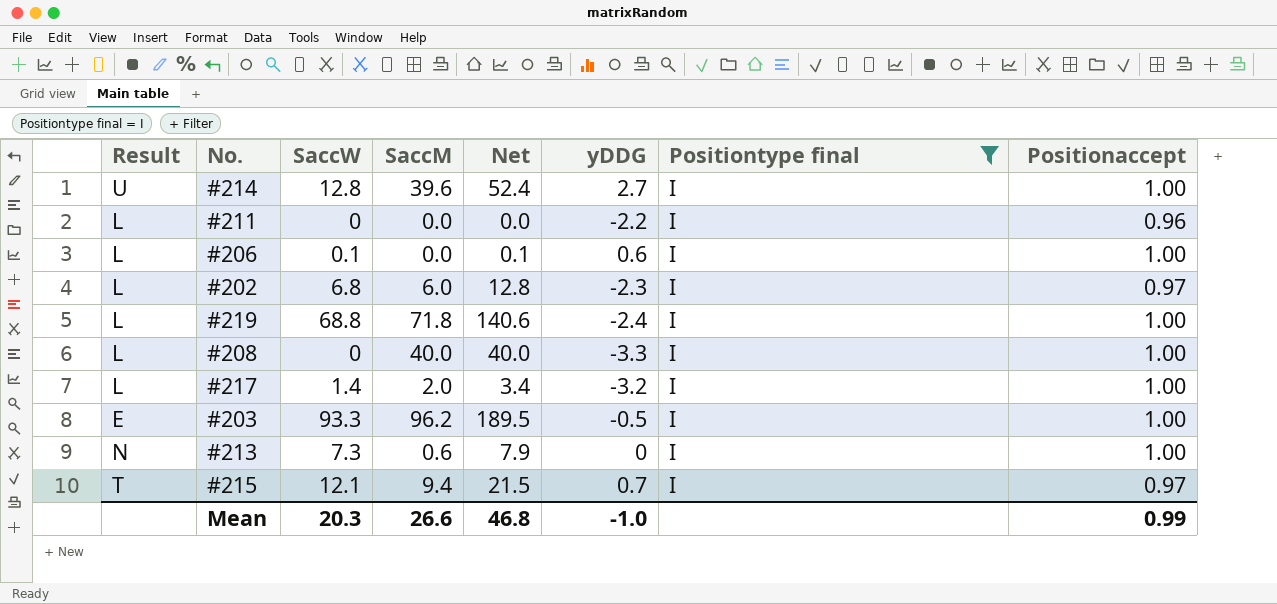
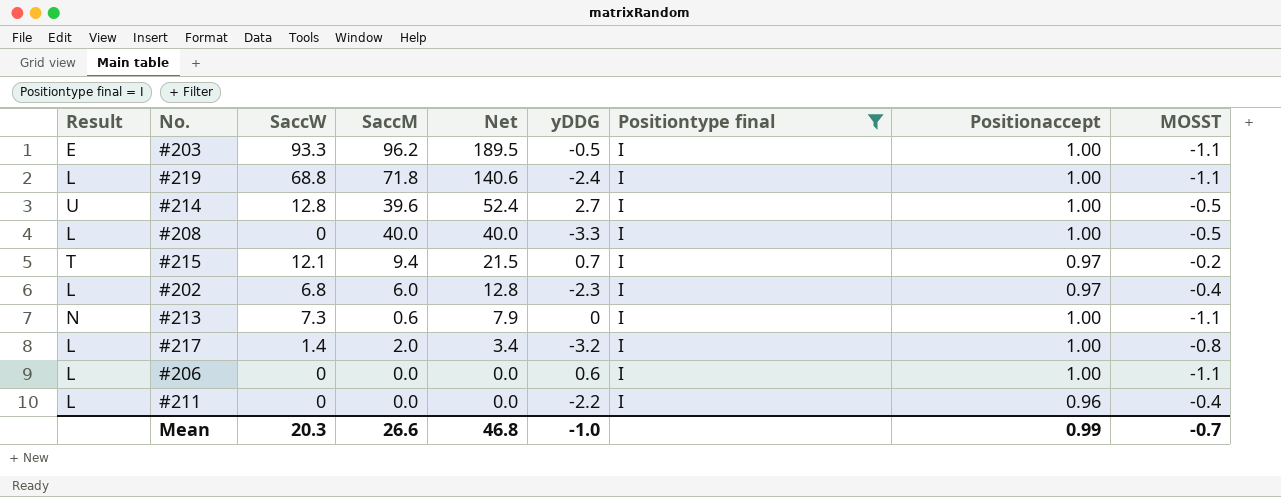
row order: none -> Net descending
column MOSST | position: none -> 9
#206 | SaccW: 0.1 -> 0
#206 | Net: 0.1 -> 0.0

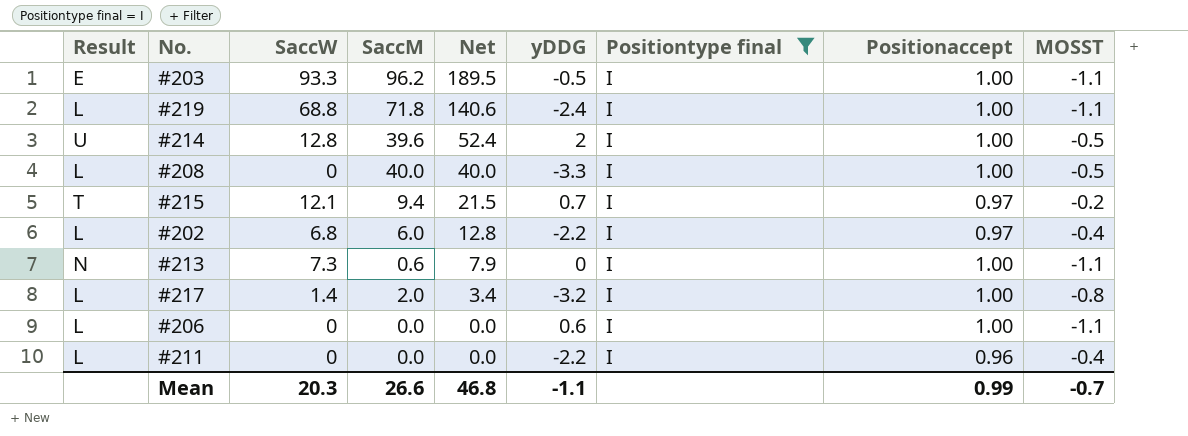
#214 | yDDG: 2.7 -> 2
#202 | yDDG: -2.3 -> -2.2
Mean | yDDG: -1.0 -> -1.1

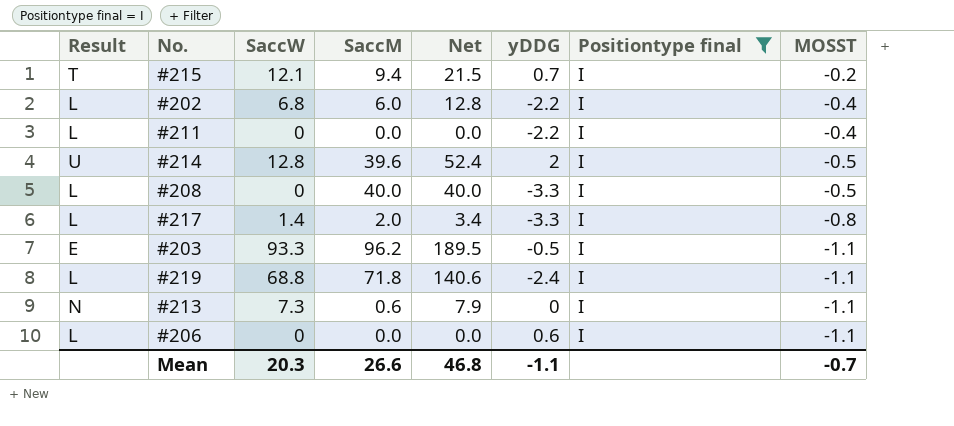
row order: Net descending -> MOSST descending
column Positionaccept | position: 8 -> none
#217 | yDDG: -3.2 -> -3.3

